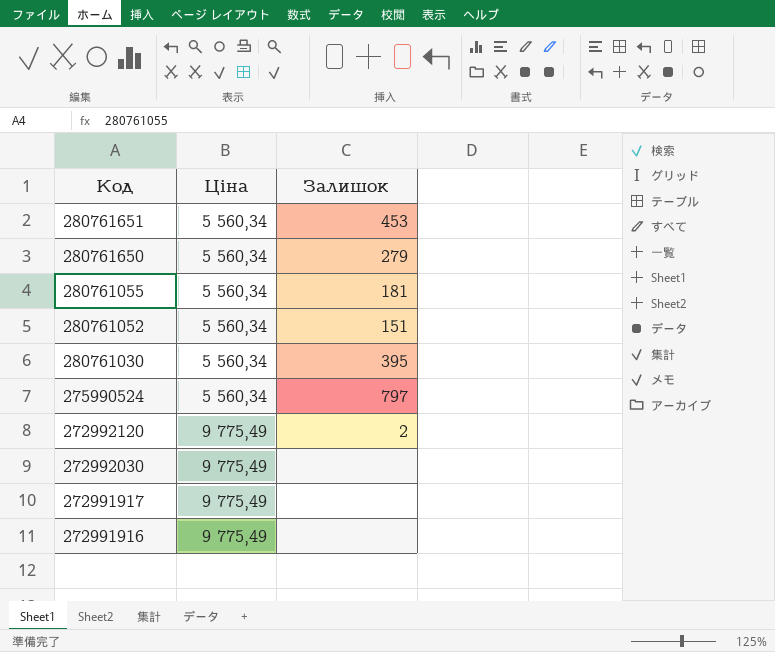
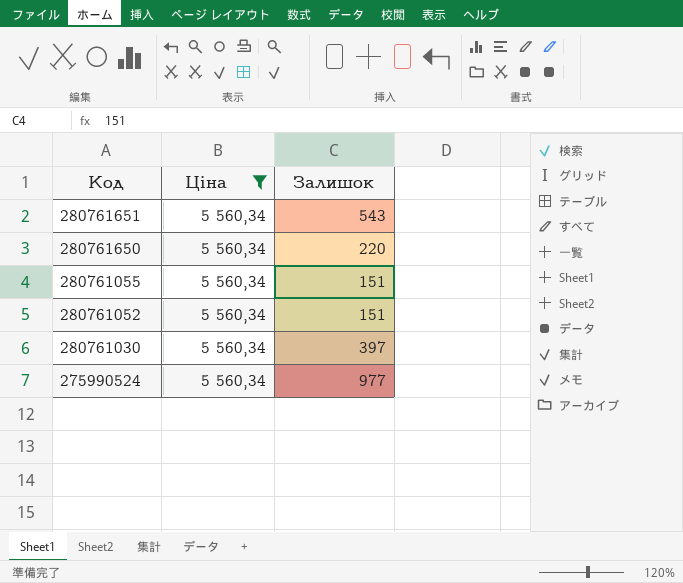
filter: none -> Ціна = 5 560,34
280761651 | Залишок: 453 -> 543
280761650 | Залишок: 279 -> 220
280761055 | Залишок: 181 -> 151
280761030 | Залишок: 395 -> 397
275990524 | Залишок: 797 -> 977

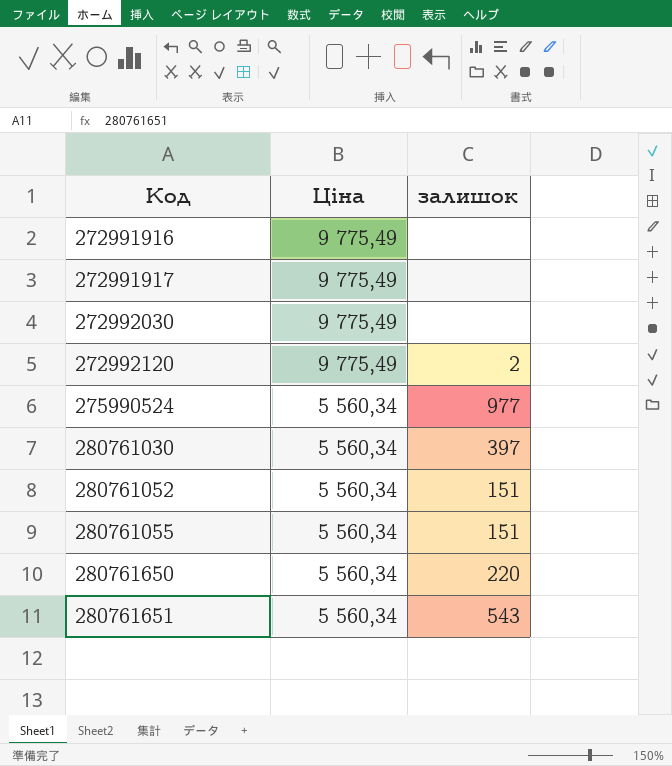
filter: Ціна = 5 560,34 -> none
row order: Код descending -> Код ascending
column name: Залишок -> залишок

